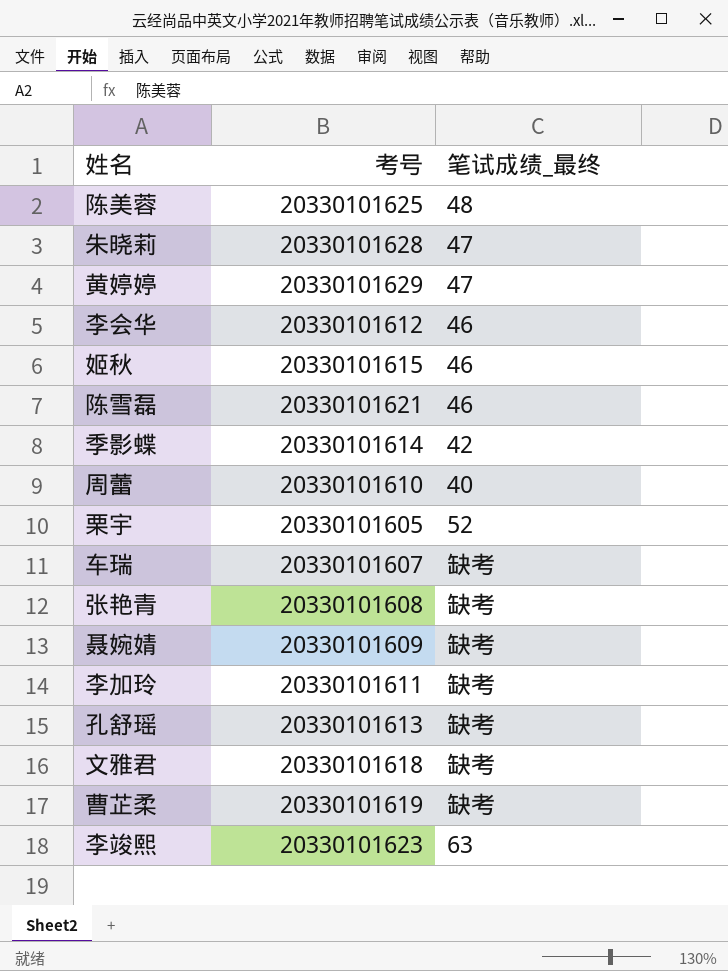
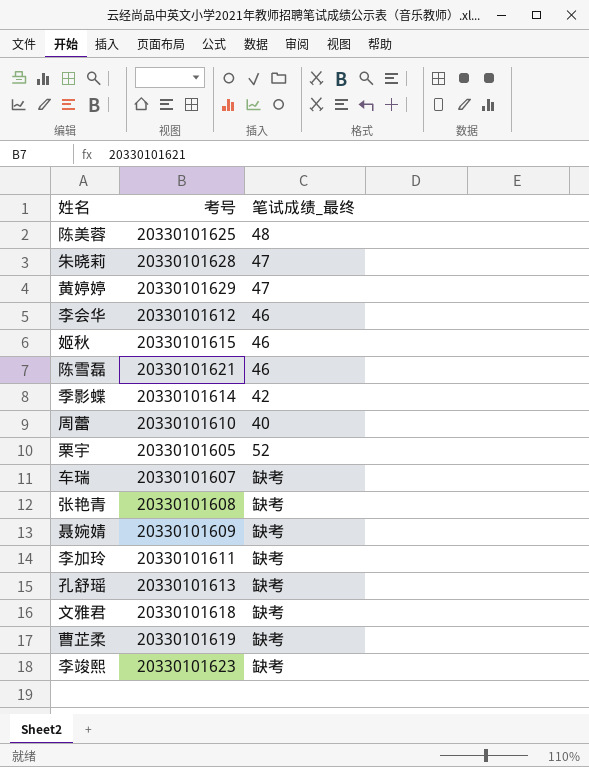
李竣熙 | 笔试成绩_最终: 63 -> 缺考

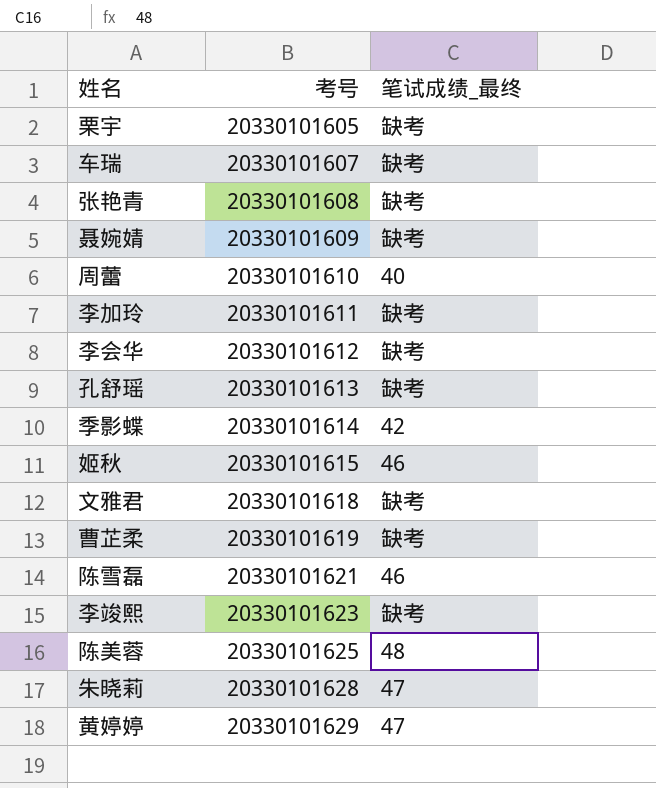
row order: none -> 考号 ascending
栗宇 | 笔试成绩_最终: 52 -> 缺考
李会华 | 笔试成绩_最终: 46 -> 缺考

